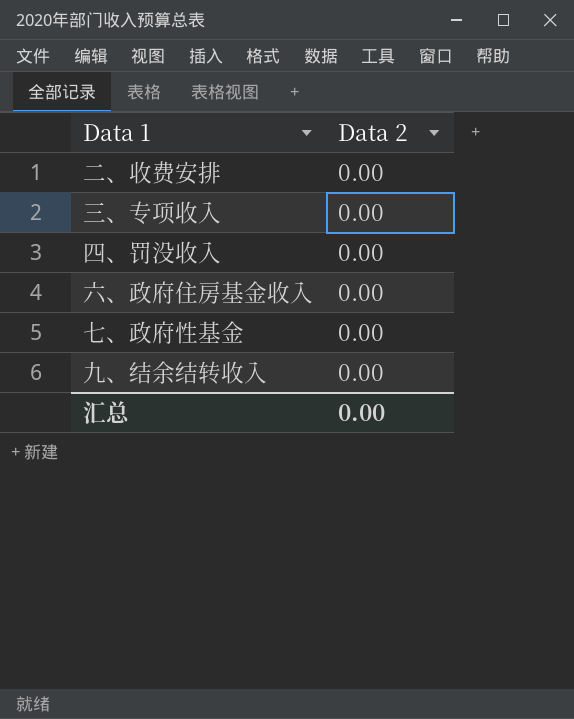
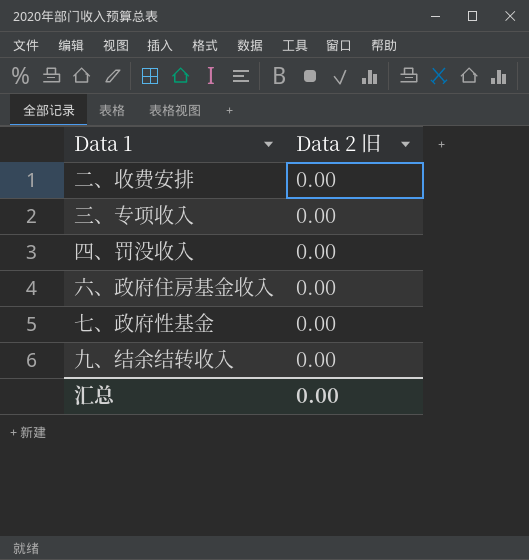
column name: Data 2 -> Data 2 旧

